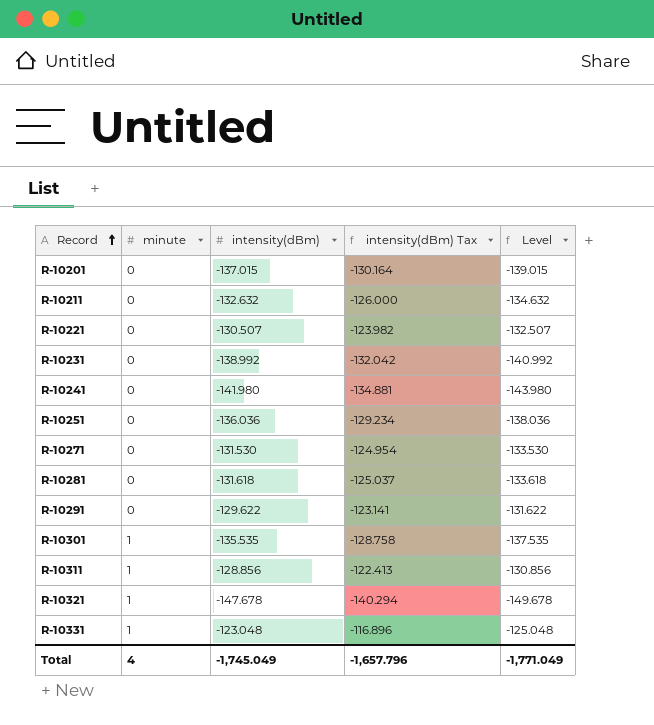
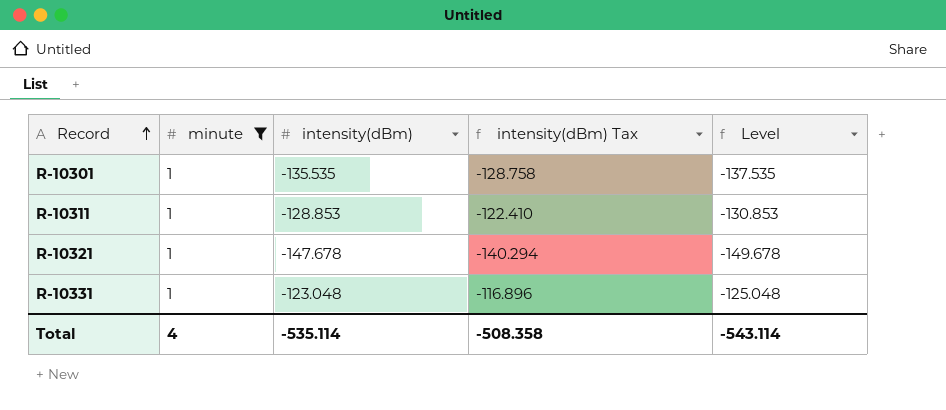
filter: none -> minute = 1
R-10311 | intensity(dBm): -128.856 -> -128.853
R-10311 | intensity(dBm) Tax: -122.413 -> -122.410
R-10311 | Level: -130.856 -> -130.853
Total | intensity(dBm): -1,745.049 -> -535.114
Total | intensity(dBm) Tax: -1,657.796 -> -508.358
Total | Level: -1,771.049 -> -543.114

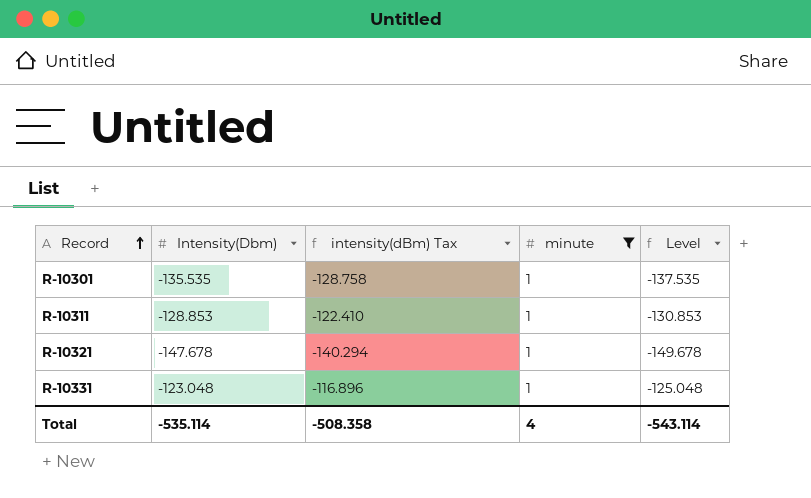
column name: intensity(dBm) -> Intensity(Dbm)
column minute | position: 2 -> 4

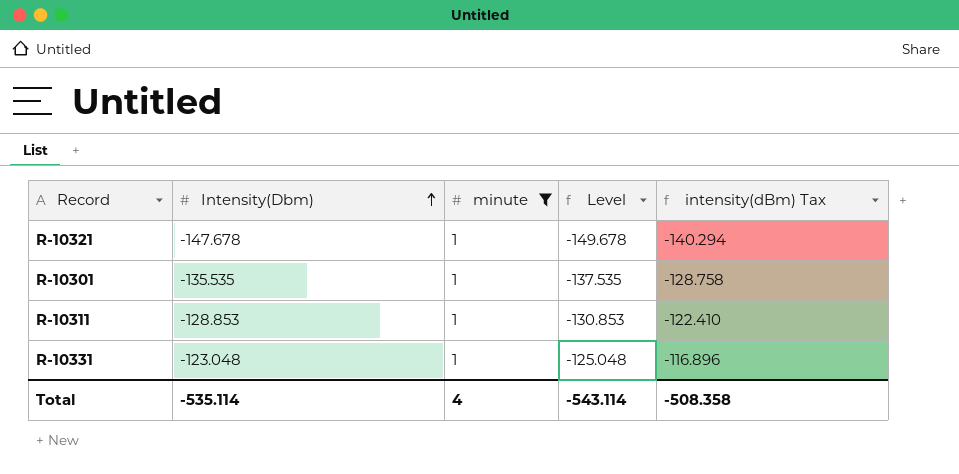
row order: Record ascending -> Intensity(Dbm) ascending
column intensity(dBm) Tax | position: 3 -> 5

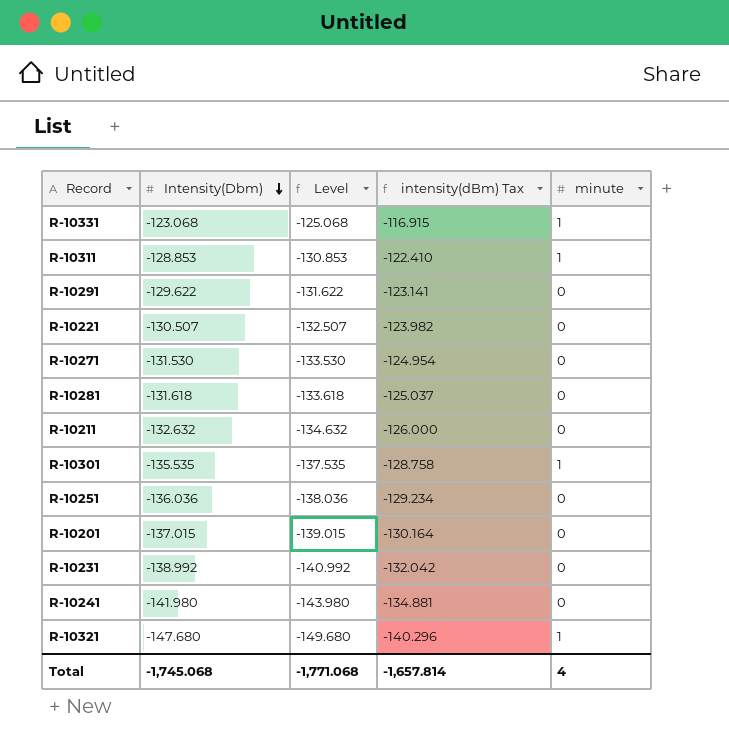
filter: minute = 1 -> none
row order: Intensity(Dbm) ascending -> Intensity(Dbm) descending
column minute | position: 3 -> 5
R-10331 | Intensity(Dbm): -123.048 -> -123.068
R-10331 | Level: -125.048 -> -125.068
R-10331 | intensity(dBm) Tax: -116.896 -> -116.915
R-10321 | Intensity(Dbm): -147.678 -> -147.680
R-10321 | Level: -149.678 -> -149.680
R-10321 | intensity(dBm) Tax: -140.294 -> -140.296
Total | Intensity(Dbm): -535.114 -> -1,745.068
Total | Level: -543.114 -> -1,771.068
Total | intensity(dBm) Tax: -508.358 -> -1,657.814

